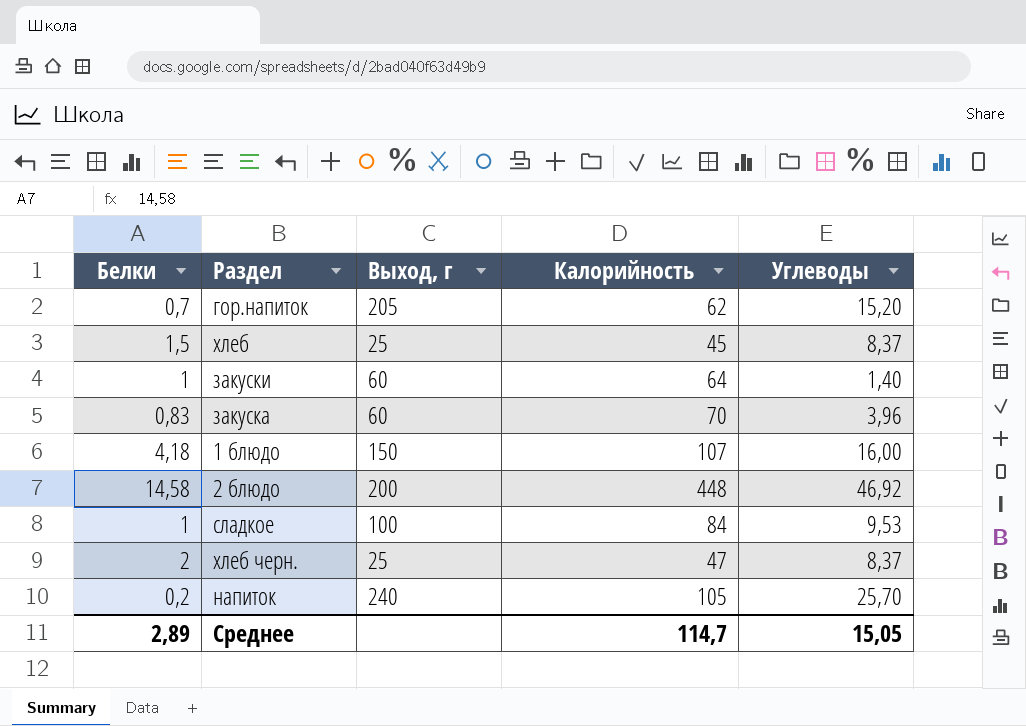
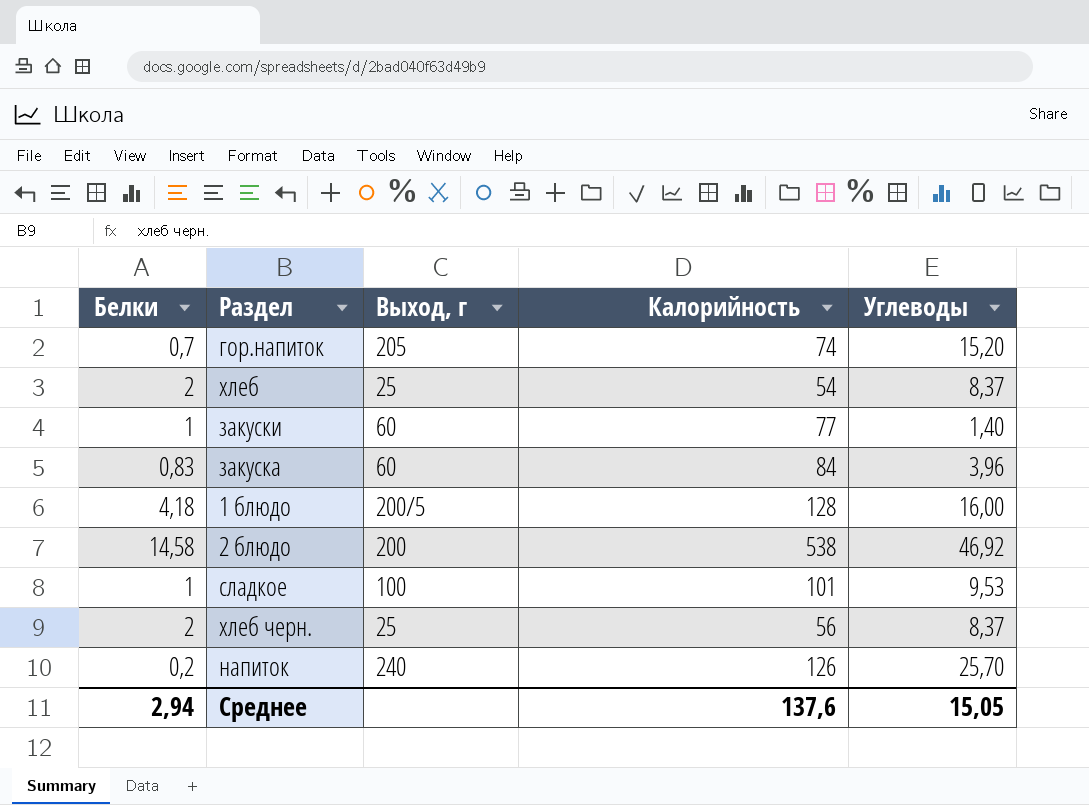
гор.напиток | Калорийность: 62 -> 74
хлеб | Белки: 1,5 -> 2
хлеб | Калорийность: 45 -> 54
закуски | Калорийность: 64 -> 77
закуска | Калорийность: 70 -> 84
1 блюдо | Выход, г: 150 -> 200/5
1 блюдо | Калорийность: 107 -> 128
2 блюдо | Калорийность: 448 -> 538
сладкое | Калорийность: 84 -> 101
хлеб черн. | Калорийность: 47 -> 56
напиток | Калорийность: 105 -> 126
Среднее | Белки: 2,89 -> 2,94
Среднее | Калорийность: 114,7 -> 137,6

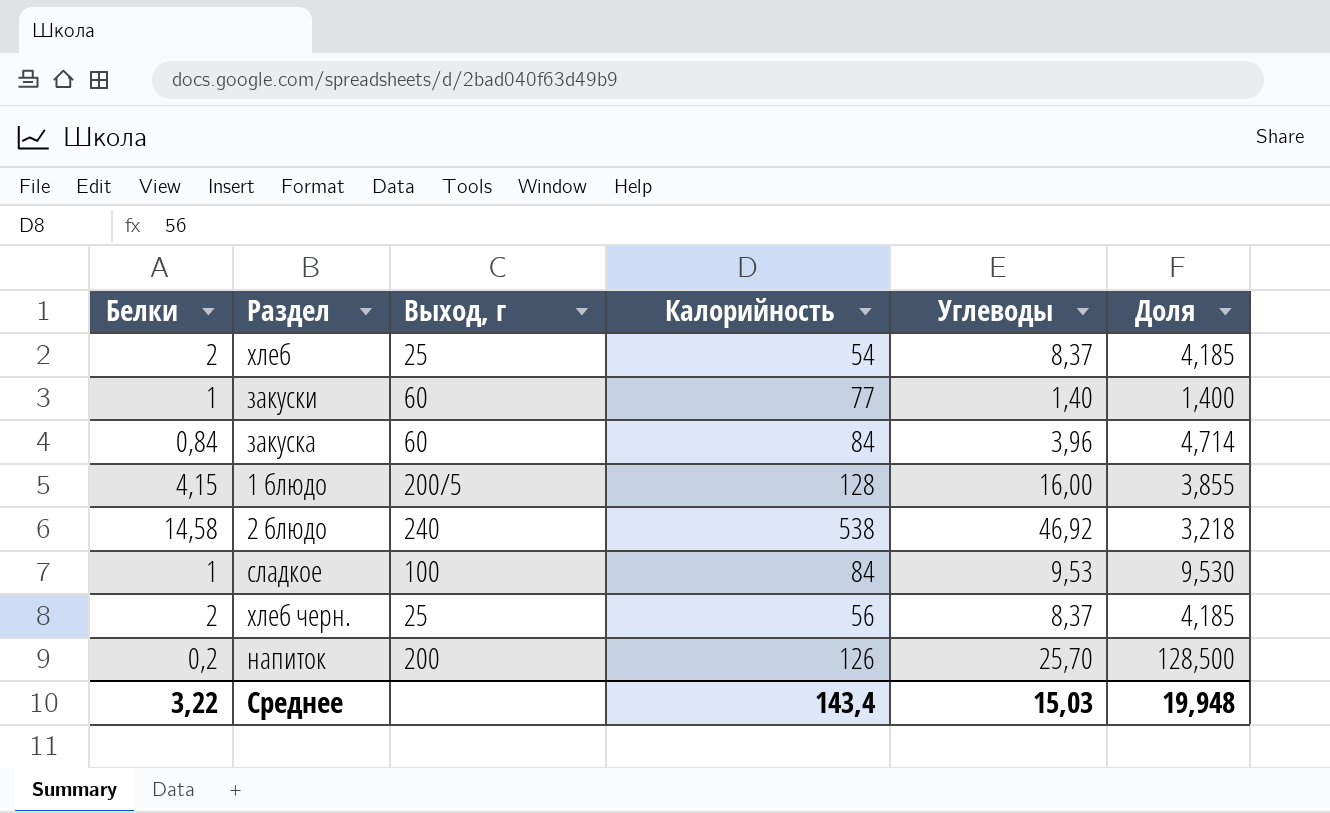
column Доля | formula: none -> [Углеводы] / [Белки]
row гор.напиток: 0,7 | 205 | 74 | 15,20 -> none
закуска | Белки: 0,83 -> 0,84
1 блюдо | Белки: 4,18 -> 4,15
2 блюдо | Выход, г: 200 -> 240
сладкое | Калорийность: 101 -> 84
напиток | Выход, г: 240 -> 200
Среднее | Белки: 2,94 -> 3,22
Среднее | Калорийность: 137,6 -> 143,4
Среднее | Углеводы: 15,05 -> 15,03

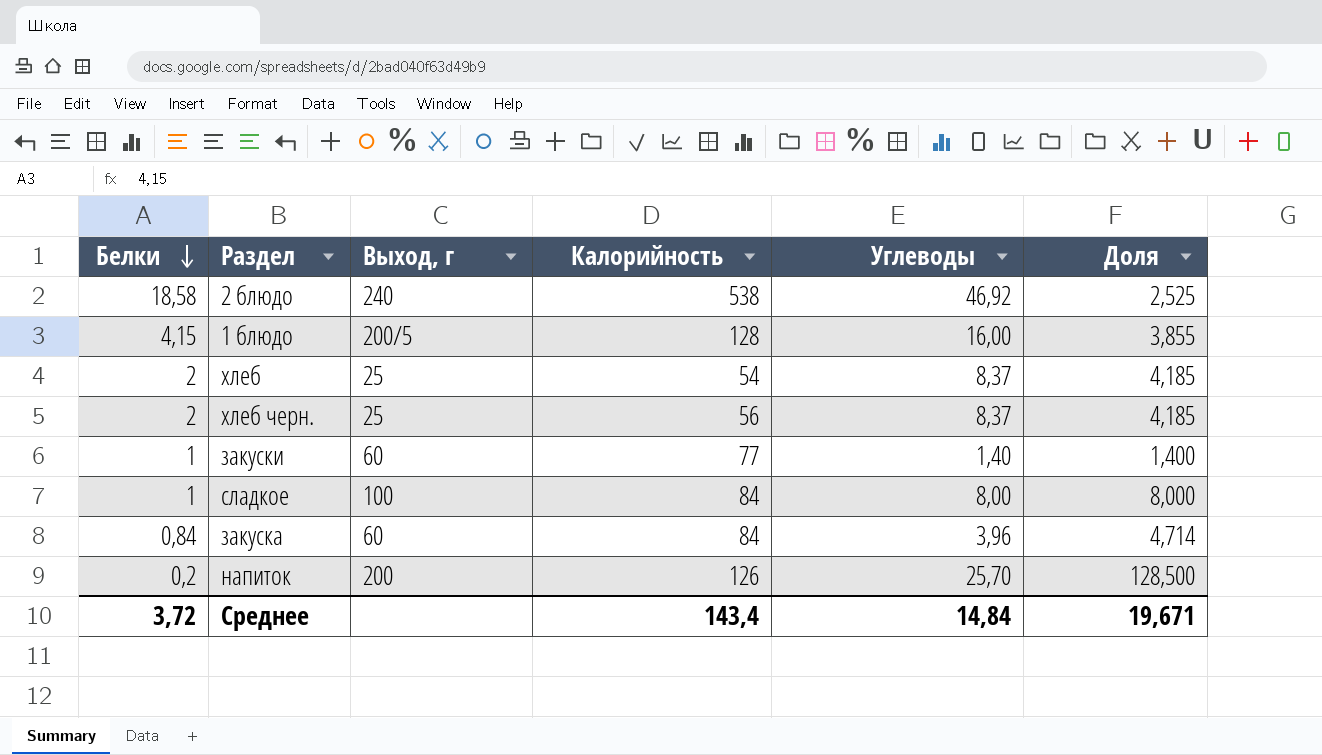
row order: none -> Белки descending
2 блюдо | Белки: 14,58 -> 18,58
2 блюдо | Доля: 3,218 -> 2,525
сладкое | Углеводы: 9,53 -> 8,00
сладкое | Доля: 9,530 -> 8,000
Среднее | Белки: 3,22 -> 3,72
Среднее | Углеводы: 15,03 -> 14,84
Среднее | Доля: 19,948 -> 19,671

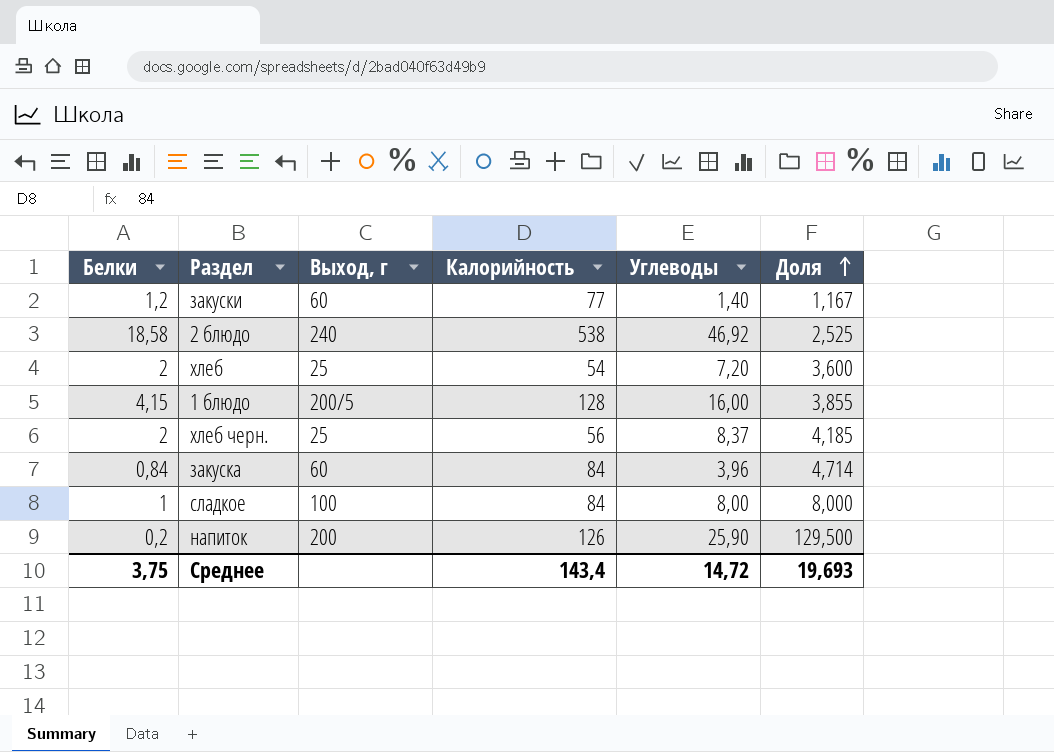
row order: Белки descending -> Доля ascending
закуски | Белки: 1 -> 1,2
закуски | Доля: 1,400 -> 1,167
хлеб | Углеводы: 8,37 -> 7,20
хлеб | Доля: 4,185 -> 3,600
напиток | Углеводы: 25,70 -> 25,90
напиток | Доля: 128,500 -> 129,500
Среднее | Белки: 3,72 -> 3,75
Среднее | Углеводы: 14,84 -> 14,72
Среднее | Доля: 19,671 -> 19,693

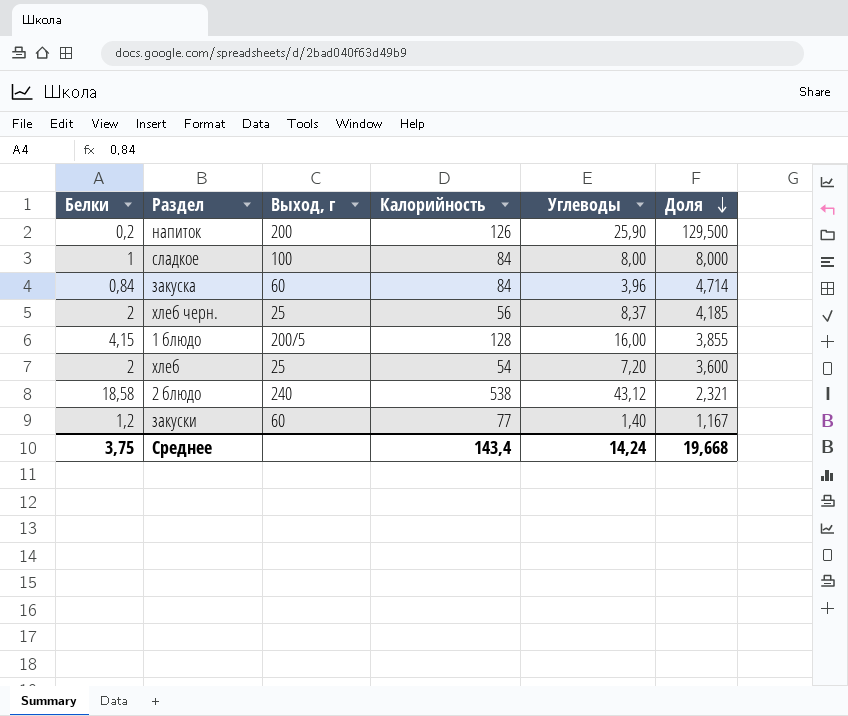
row order: Доля ascending -> Доля descending
2 блюдо | Углеводы: 46,92 -> 43,12
2 блюдо | Доля: 2,525 -> 2,321
Среднее | Углеводы: 14,72 -> 14,24
Среднее | Доля: 19,693 -> 19,668

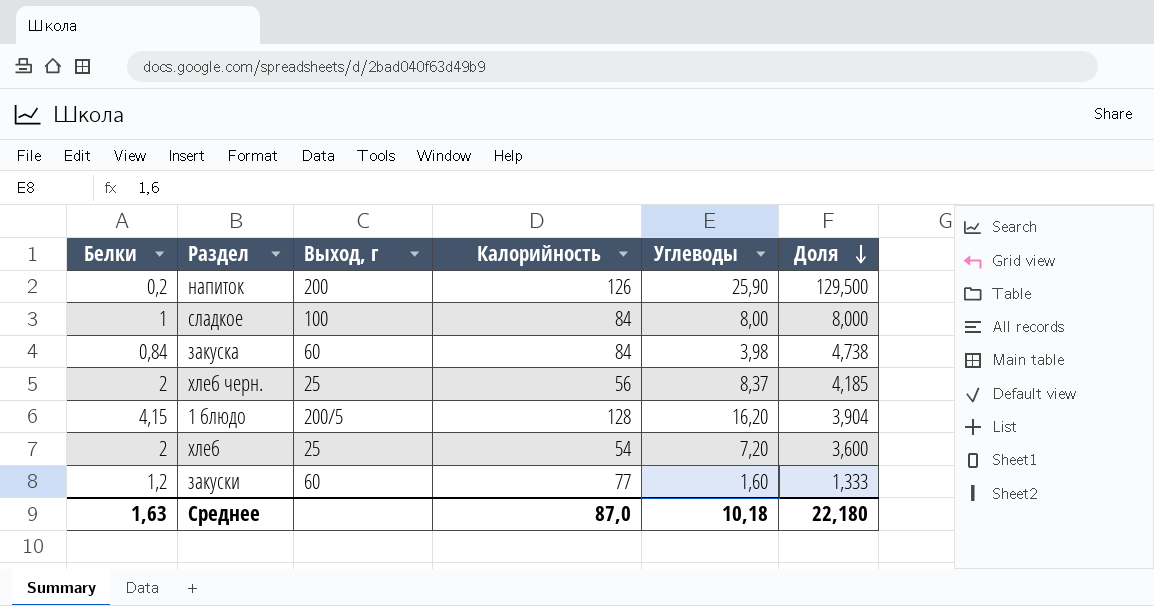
row 2 блюдо: 18,58 | 240 | 538 | 43,12 | 2,321 -> none
закуска | Углеводы: 3,96 -> 3,98
закуска | Доля: 4,714 -> 4,738
1 блюдо | Углеводы: 16,00 -> 16,20
1 блюдо | Доля: 3,855 -> 3,904
закуски | Углеводы: 1,40 -> 1,60
закуски | Доля: 1,167 -> 1,333
Среднее | Белки: 3,75 -> 1,63
Среднее | Калорийность: 143,4 -> 87,0
Среднее | Углеводы: 14,24 -> 10,18
Среднее | Доля: 19,668 -> 22,180

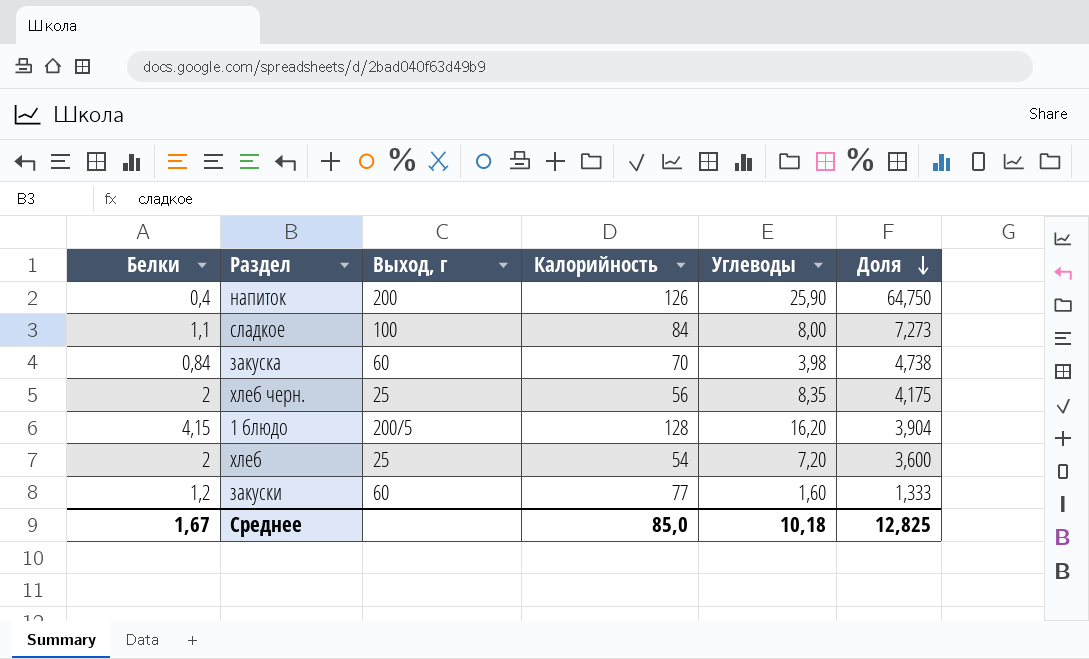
напиток | Белки: 0,2 -> 0,4
напиток | Доля: 129,500 -> 64,750
сладкое | Белки: 1 -> 1,1
сладкое | Доля: 8,000 -> 7,273
закуска | Калорийность: 84 -> 70
хлеб черн. | Углеводы: 8,37 -> 8,35
хлеб черн. | Доля: 4,185 -> 4,175
Среднее | Белки: 1,63 -> 1,67
Среднее | Калорийность: 87,0 -> 85,0
Среднее | Доля: 22,180 -> 12,825

